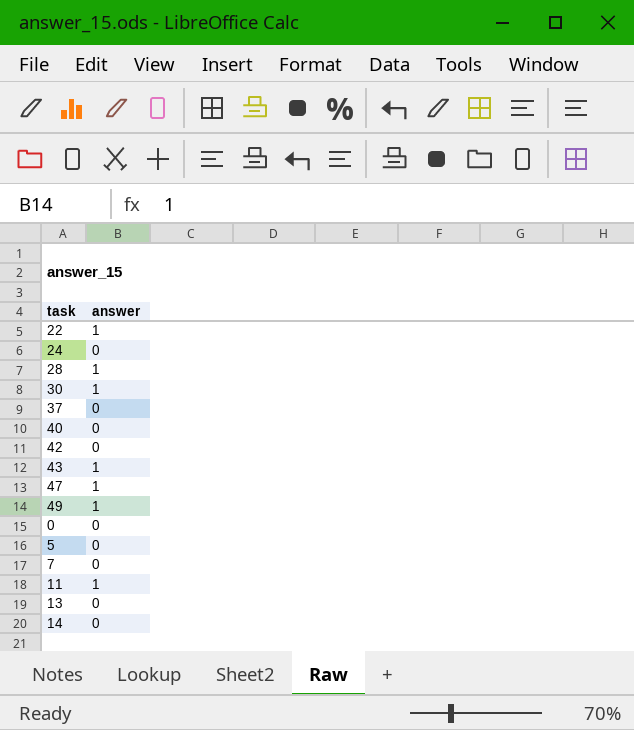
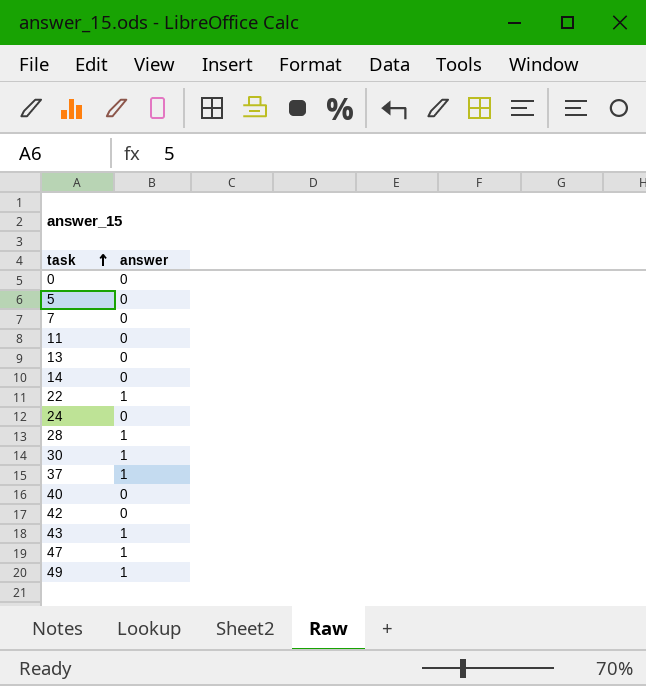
row order: none -> task ascending
11 | answer: 1 -> 0
37 | answer: 0 -> 1

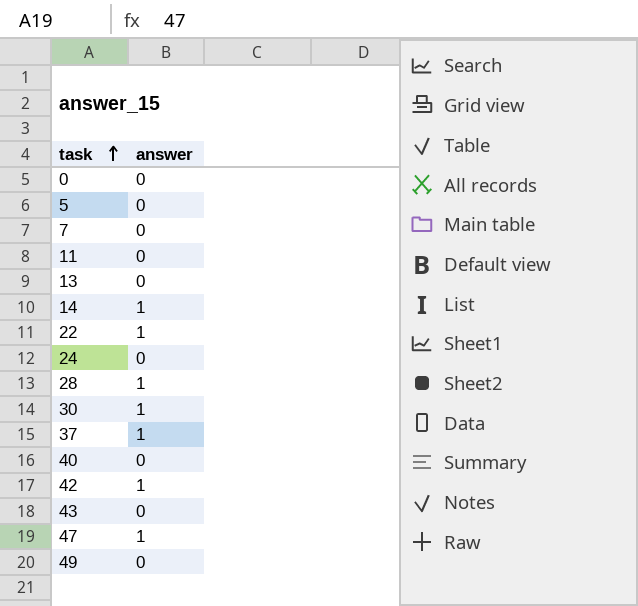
14 | answer: 0 -> 1
42 | answer: 0 -> 1
43 | answer: 1 -> 0
49 | answer: 1 -> 0

